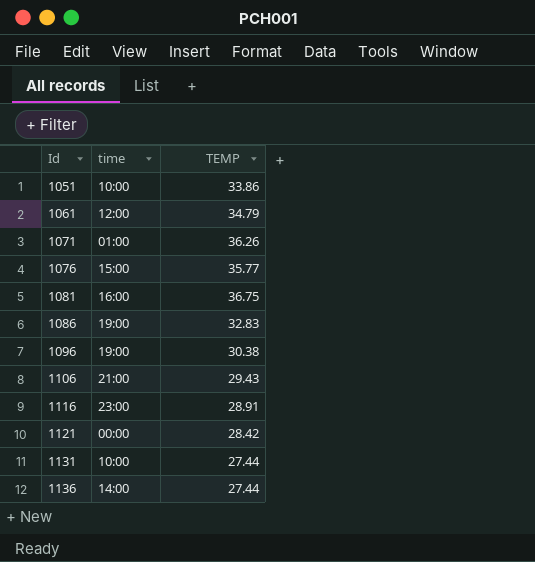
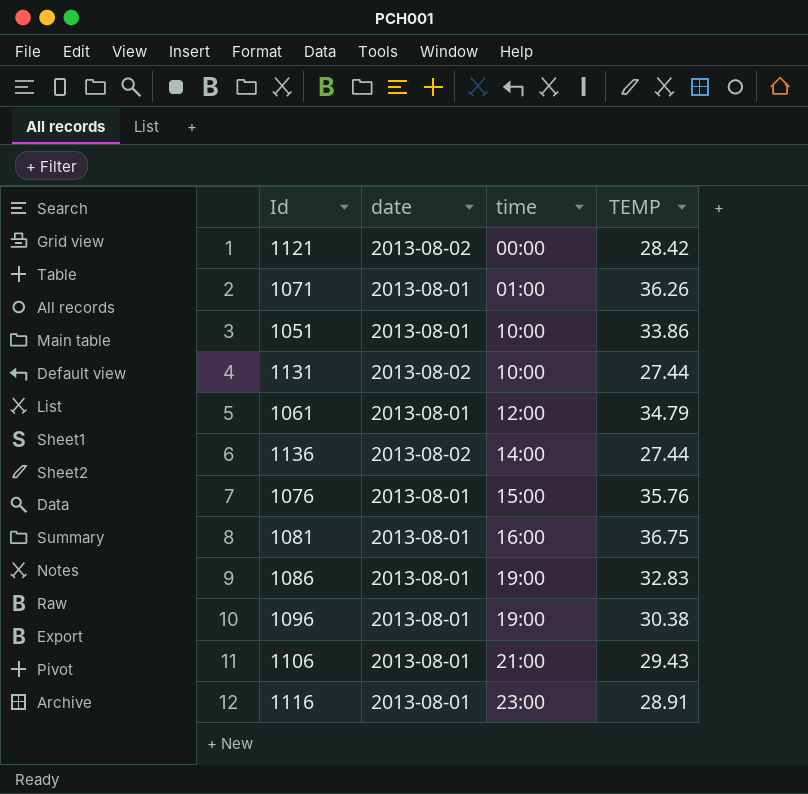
row order: Id ascending -> time ascending
column date | position: none -> 2
1076 | TEMP: 35.77 -> 35.76

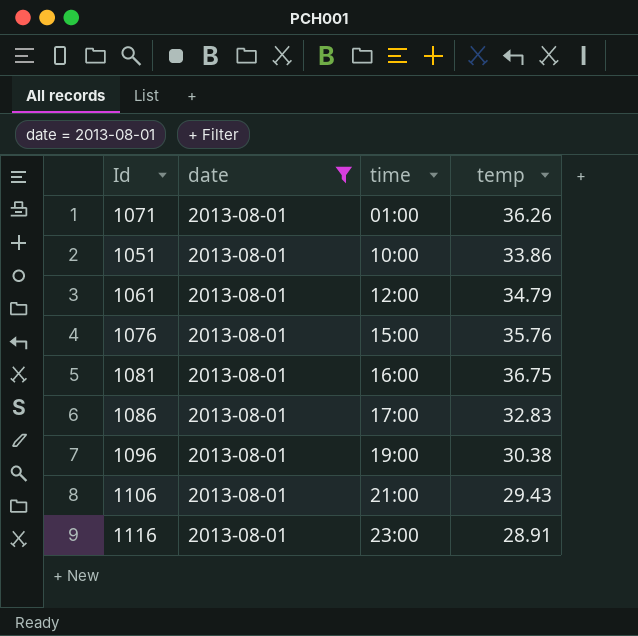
filter: none -> date = 2013-08-01
column name: TEMP -> temp
1086 | time: 19:00 -> 17:00

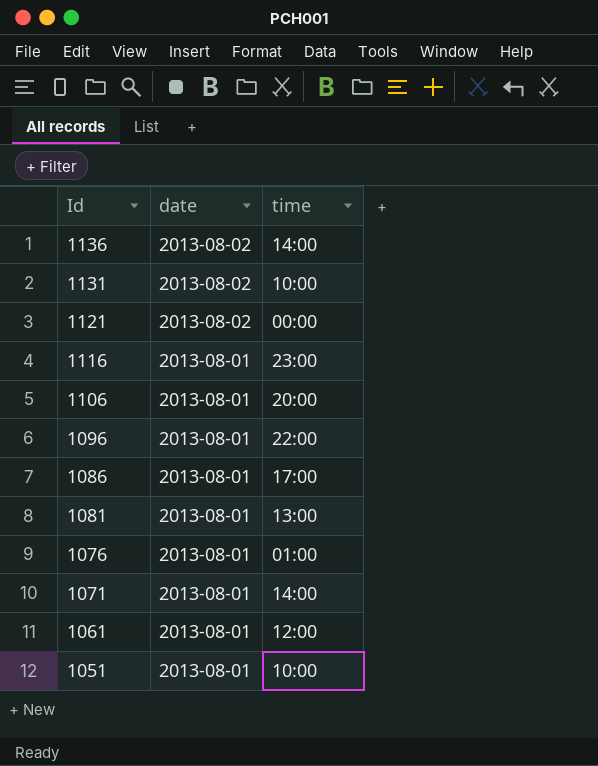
filter: date = 2013-08-01 -> none
row order: time ascending -> Id descending
column temp | position: 4 -> none
1106 | time: 21:00 -> 20:00
1096 | time: 19:00 -> 22:00
1081 | time: 16:00 -> 13:00
1076 | time: 15:00 -> 01:00
1071 | time: 01:00 -> 14:00

